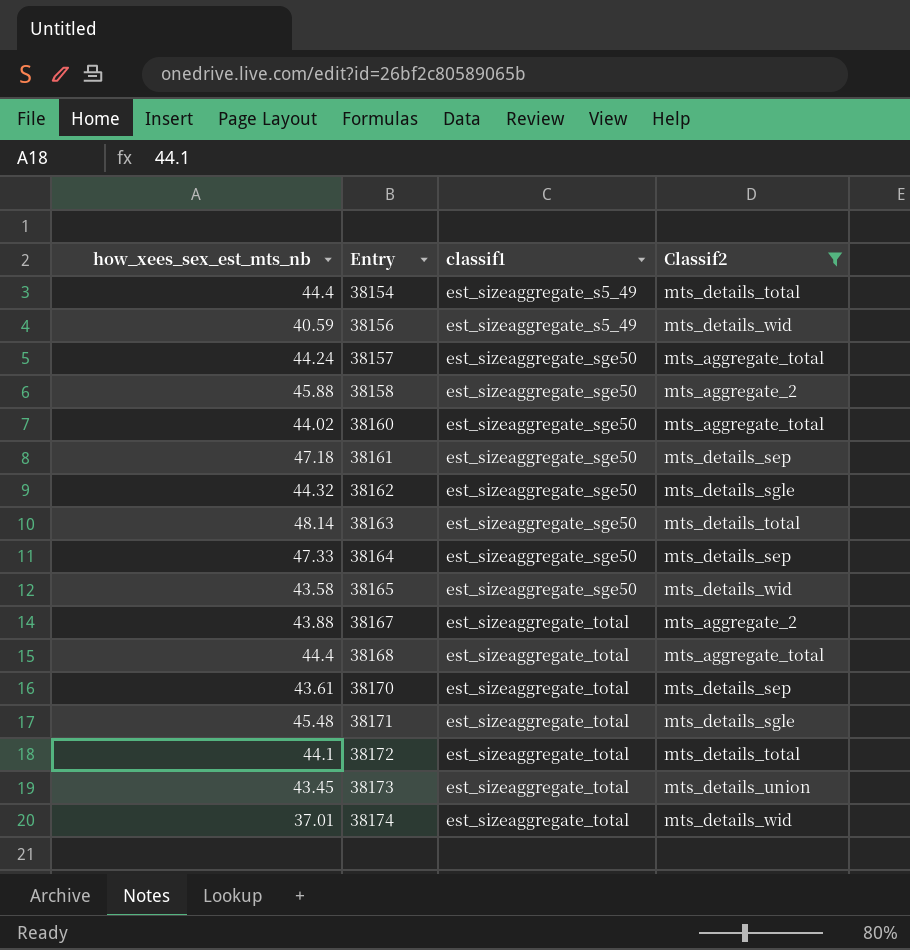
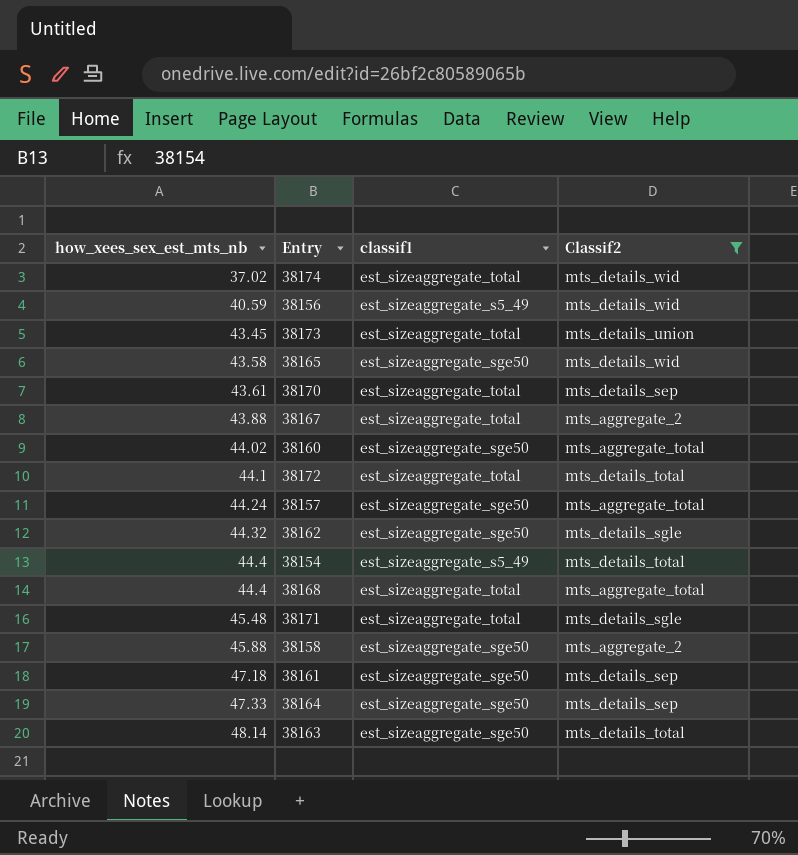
row order: Entry ascending -> how_xees_sex_est_mts_nb ascending
38174 | how_xees_sex_est_mts_nb: 37.01 -> 37.02

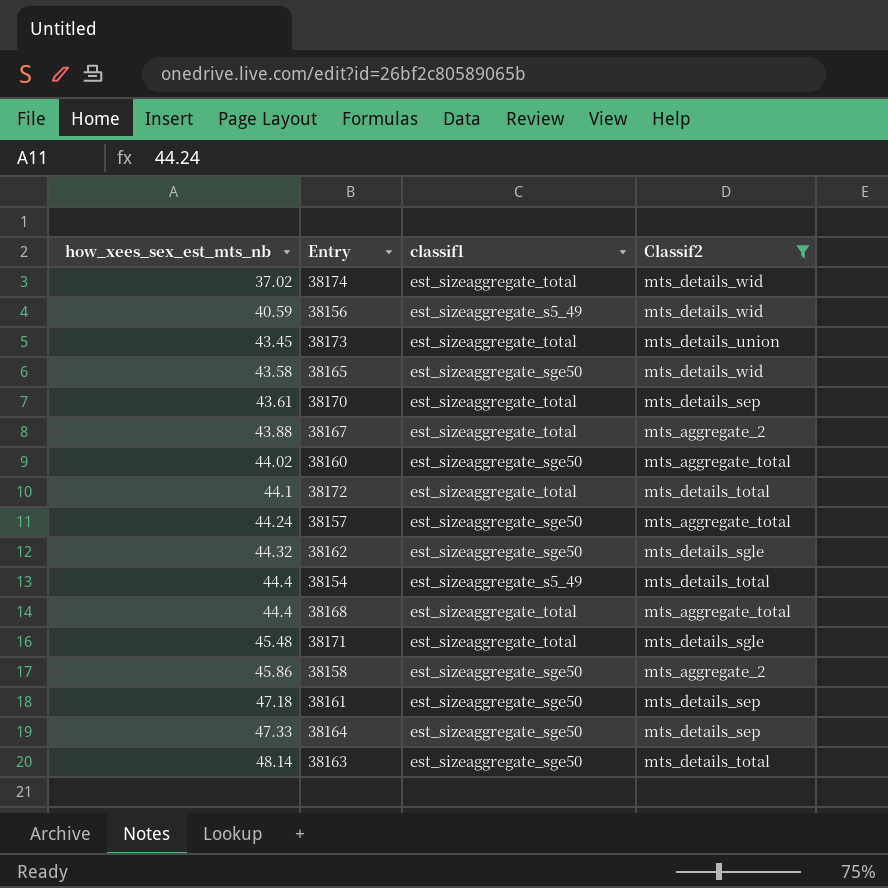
38158 | how_xees_sex_est_mts_nb: 45.88 -> 45.86

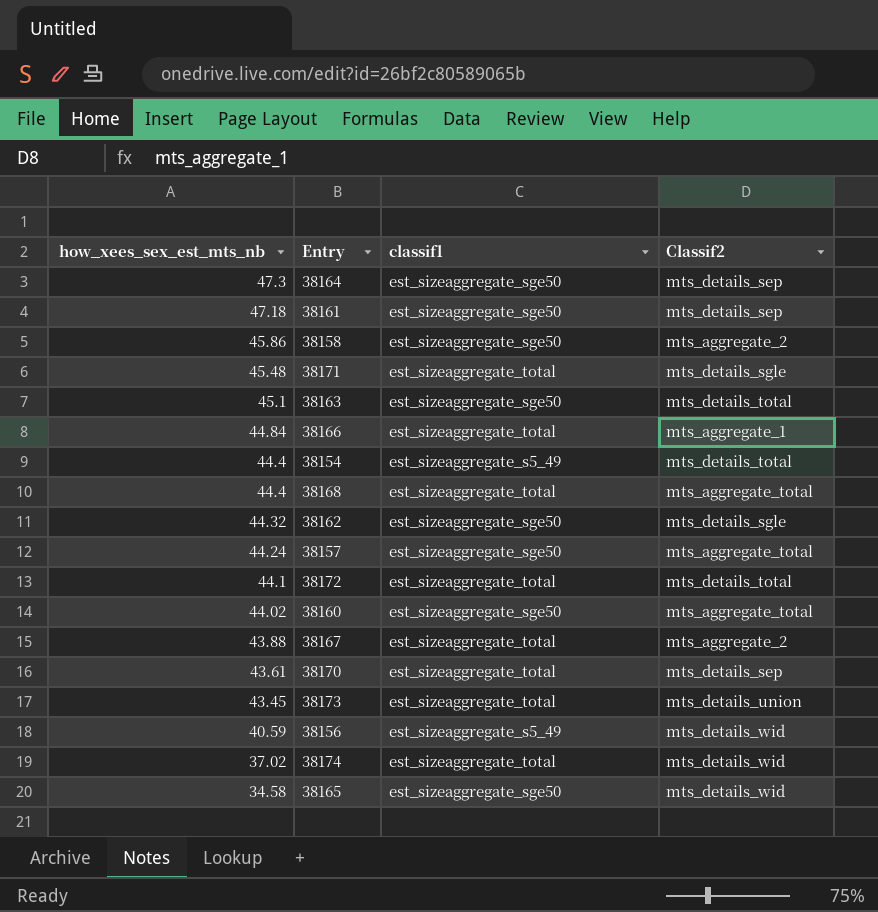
filter: Classif2 != mts_aggregate_1 -> none
row order: how_xees_sex_est_mts_nb ascending -> how_xees_sex_est_mts_nb descending
38164 | how_xees_sex_est_mts_nb: 47.33 -> 47.3
38163 | how_xees_sex_est_mts_nb: 48.14 -> 45.1
38165 | how_xees_sex_est_mts_nb: 43.58 -> 34.58

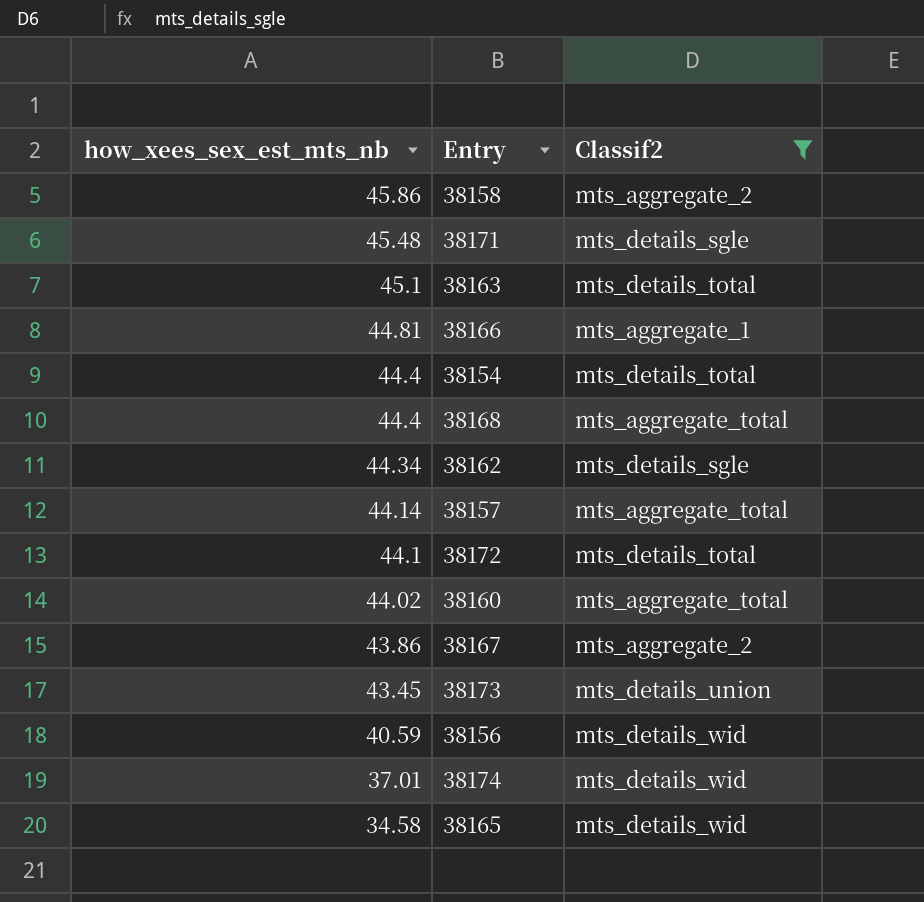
filter: none -> Classif2 != mts_details_sep
column classif1 | position: 3 -> none
38166 | how_xees_sex_est_mts_nb: 44.84 -> 44.81
38162 | how_xees_sex_est_mts_nb: 44.32 -> 44.34
38157 | how_xees_sex_est_mts_nb: 44.24 -> 44.14
38167 | how_xees_sex_est_mts_nb: 43.88 -> 43.86
38174 | how_xees_sex_est_mts_nb: 37.02 -> 37.01

